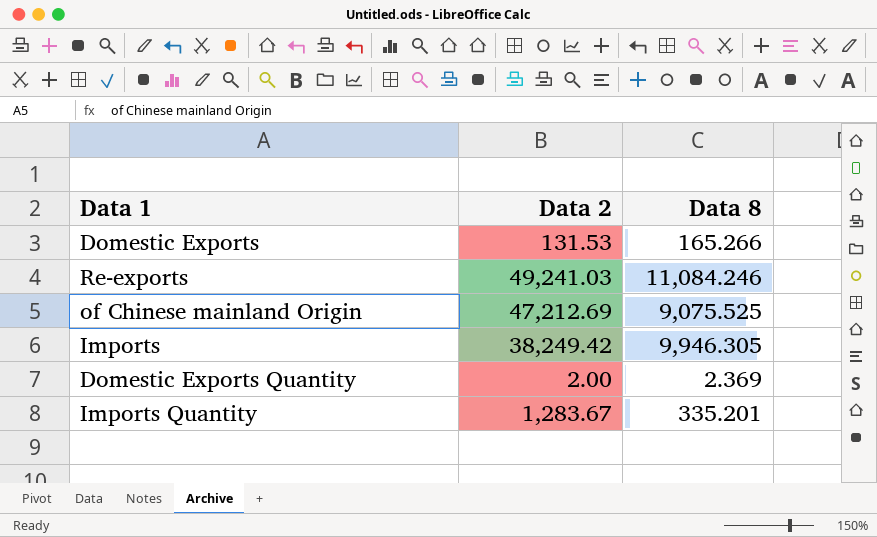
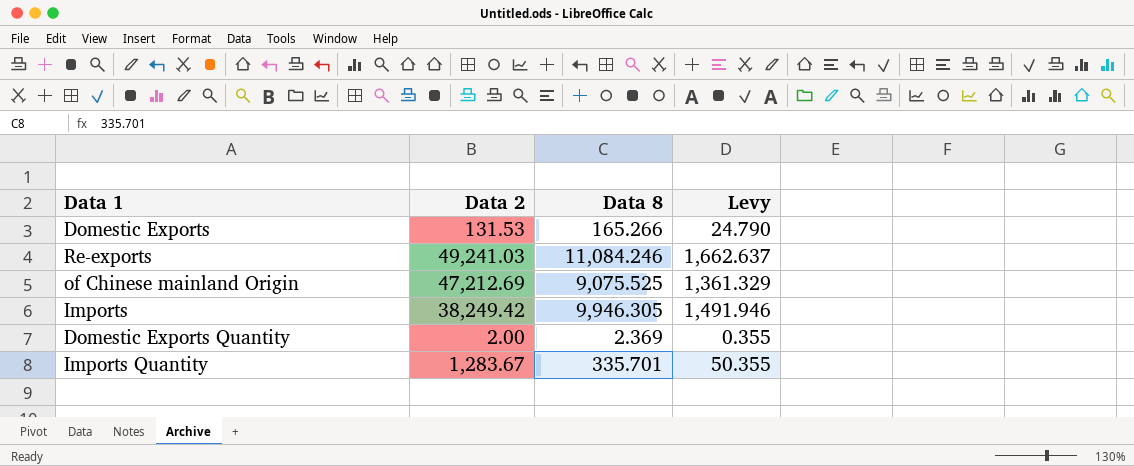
column Levy | formula: none -> [Data 8] * 0.15
Imports Quantity | Data 8: 335.201 -> 335.701

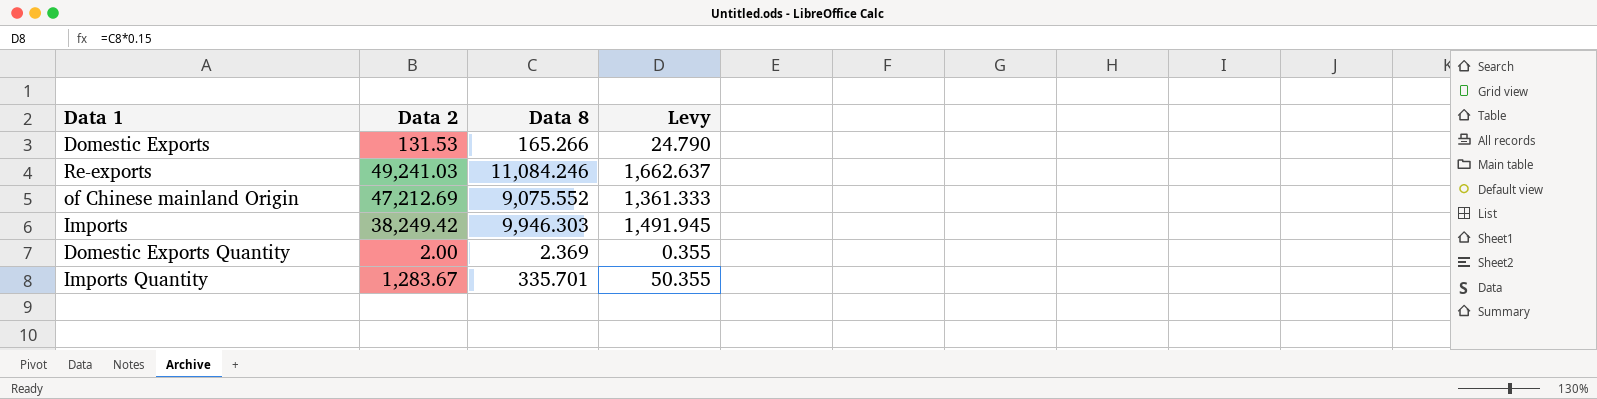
of Chinese mainland Origin | Data 8: 9,075.525 -> 9,075.552
of Chinese mainland Origin | Levy: 1,361.329 -> 1,361.333
Imports | Data 8: 9,946.305 -> 9,946.303
Imports | Levy: 1,491.946 -> 1,491.945

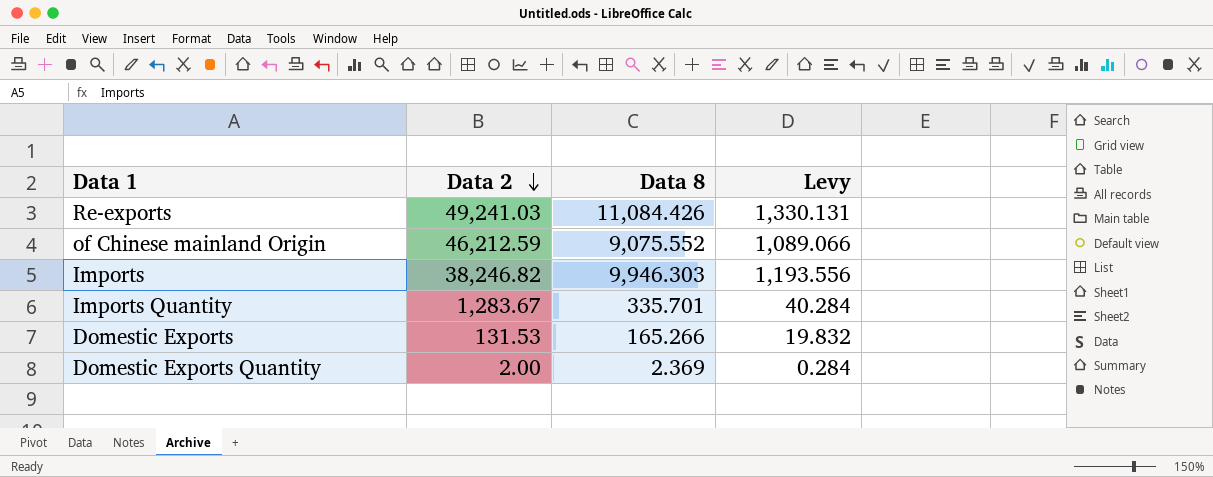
row order: none -> Data 2 descending
column Levy | formula: [Data 8] * 0.15 -> [Data 8] * 0.12
Re-exports | Data 8: 11,084.246 -> 11,084.426
of Chinese mainland Origin | Data 2: 47,212.69 -> 46,212.59
Imports | Data 2: 38,249.42 -> 38,246.82

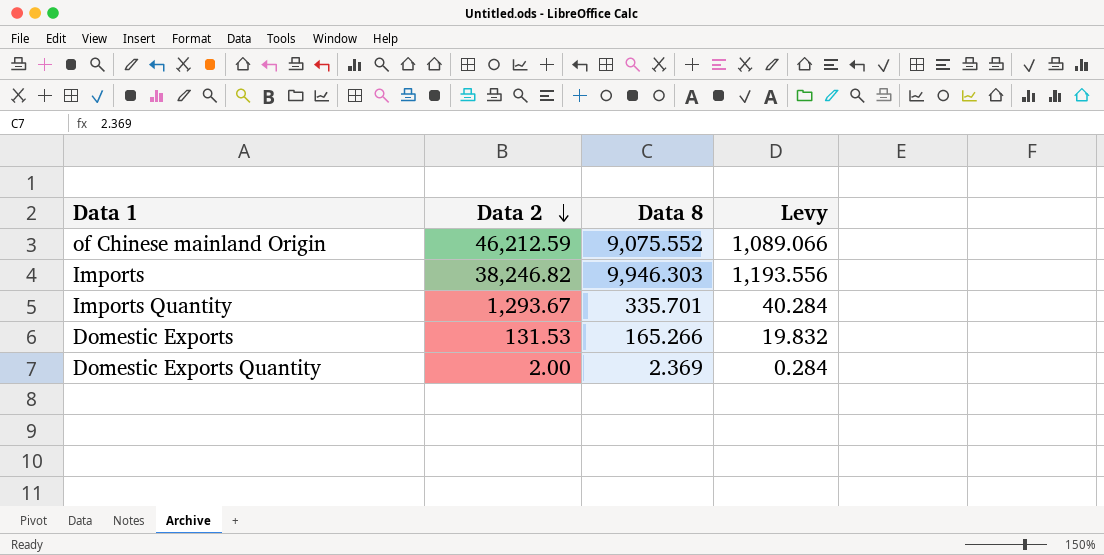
row Re-exports: 49,241.03 | 11,084.426 | 1,330.131 -> none
Imports Quantity | Data 2: 1,283.67 -> 1,293.67

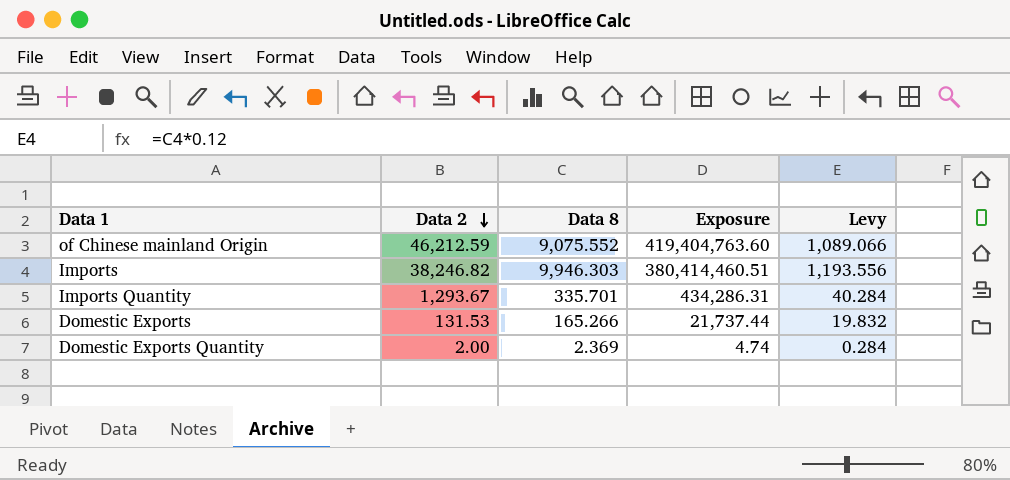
column Exposure | formula: none -> [Data 2] * [Data 8]

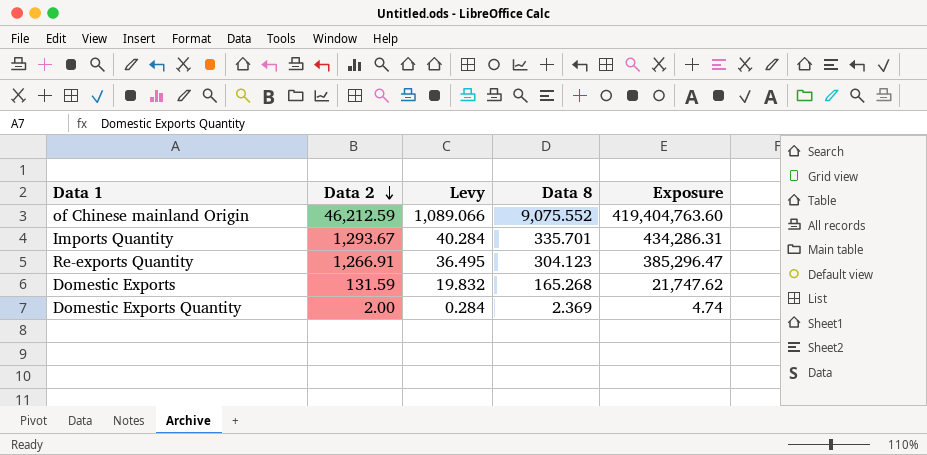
column Levy | position: 5 -> 3
row Imports: 38,246.82 | 9,946.303 | 380,414,460.51 | 1,193.556 -> none
row Re-exports Quantity: none -> 1,266.91 | 36.495 | 304.123 | 385,296.47
Domestic Exports | Data 2: 131.53 -> 131.59
Domestic Exports | Data 8: 165.266 -> 165.268
Domestic Exports | Exposure: 21,737.44 -> 21,747.62

